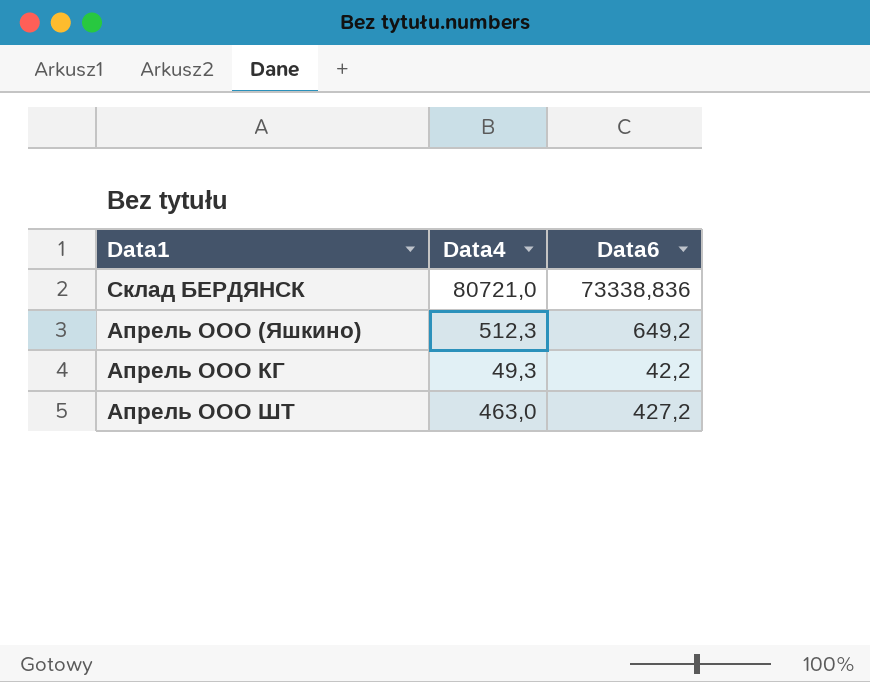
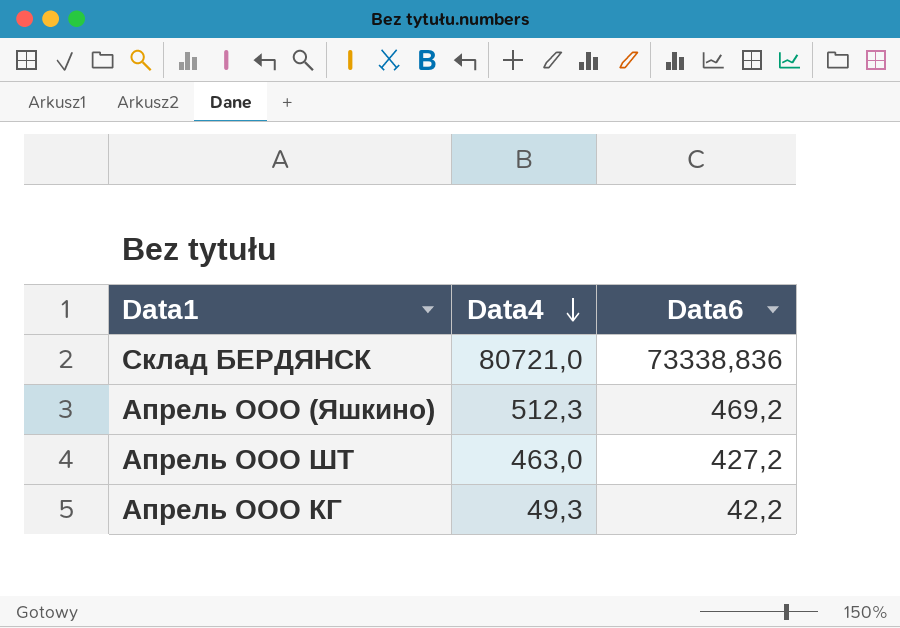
row order: none -> Data4 descending
Апрель ООО (Яшкино) | Data6: 649,2 -> 469,2

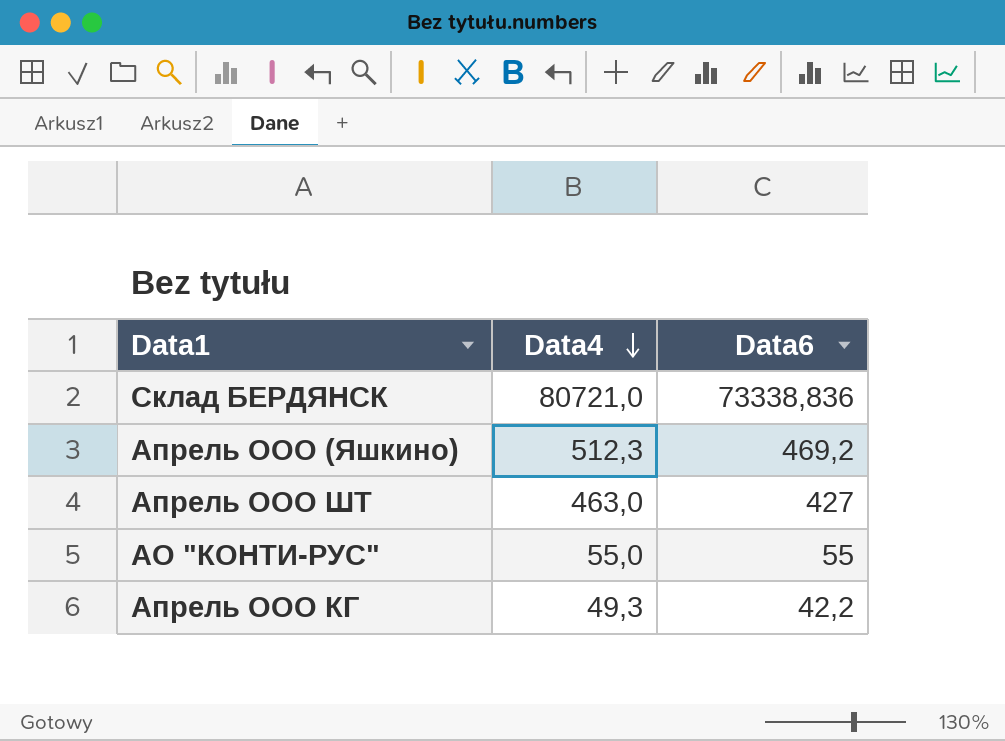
Апрель ООО ШТ | Data6: 427,2 -> 427
row АО "КОНТИ-РУС": none -> 55,0 | 55

